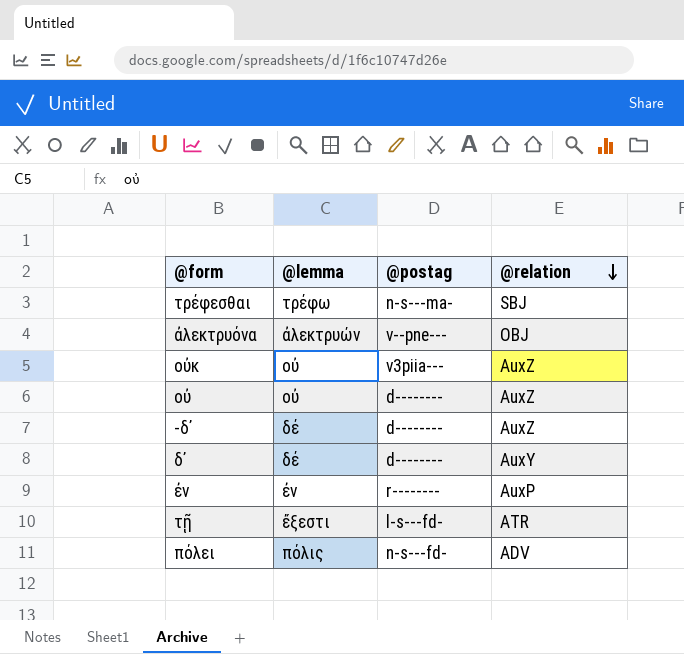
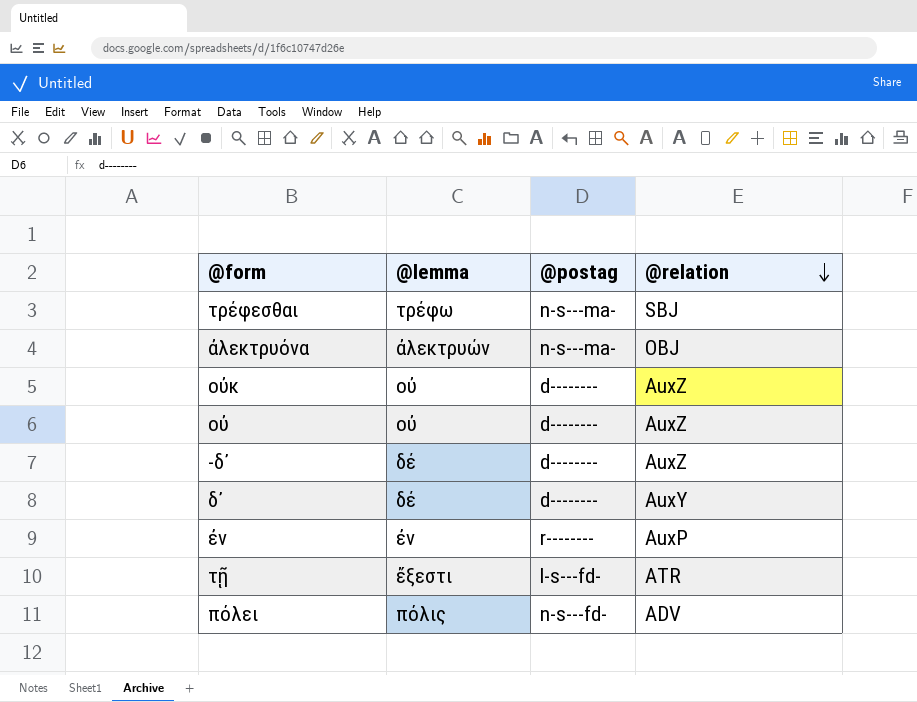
ἀλεκτρυόνα | @postag: v--pne--- -> n-s---ma-
οὐκ | @postag: v3piia--- -> d--------

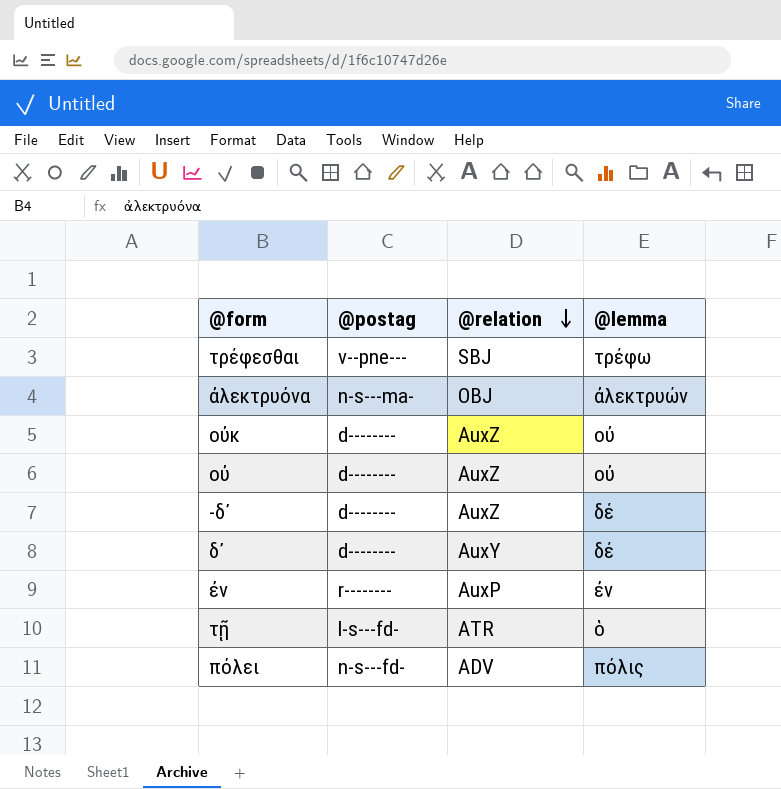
column @lemma | position: 2 -> 4
τρέφεσθαι | @postag: n-s---ma- -> v--pne---
τῇ | @lemma: ἔξεστι -> ὁ

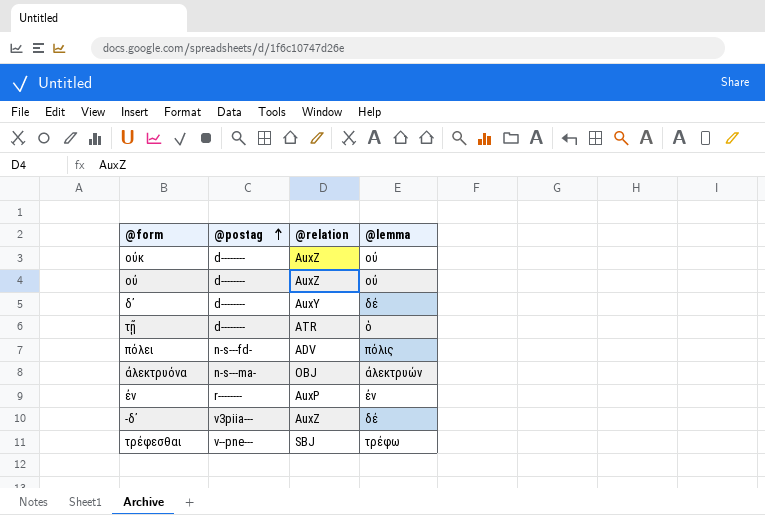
row order: @relation descending -> @postag ascending
τῇ | @postag: l-s---fd- -> d--------
-δ᾽ | @postag: d-------- -> v3piia---

